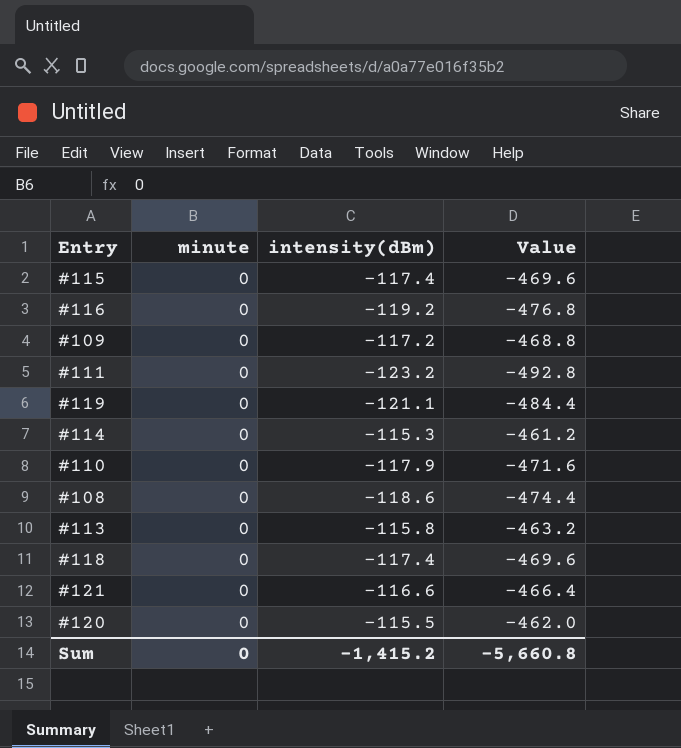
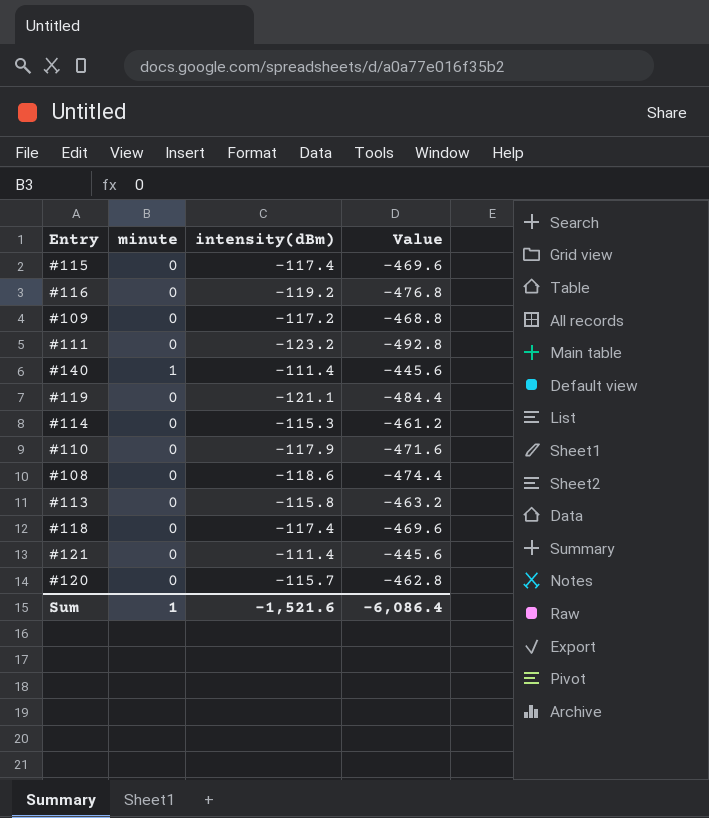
row #140: none -> 1 | -111.4 | -445.6
#121 | intensity(dBm): -116.6 -> -111.4
#121 | Value: -466.4 -> -445.6
#120 | intensity(dBm): -115.5 -> -115.7
#120 | Value: -462.0 -> -462.8
Sum | minute: 0 -> 1
Sum | intensity(dBm): -1,415.2 -> -1,521.6
Sum | Value: -5,660.8 -> -6,086.4

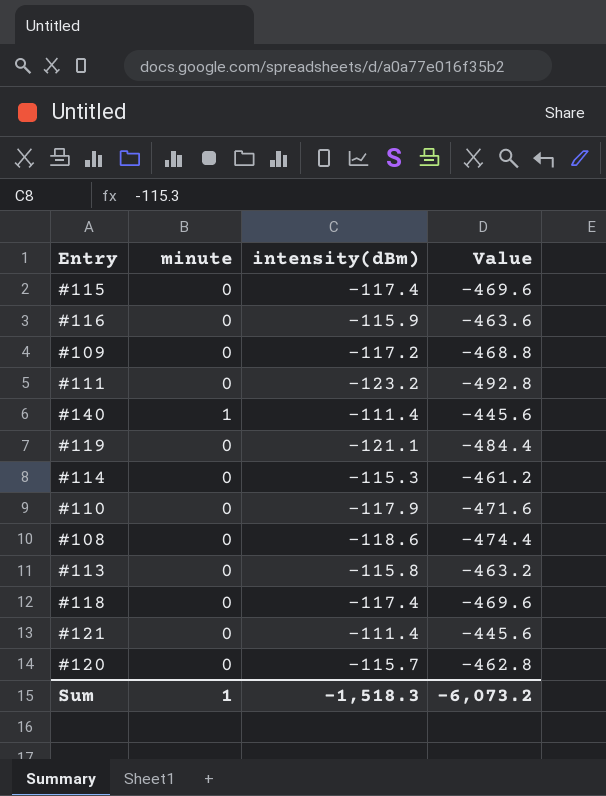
#116 | intensity(dBm): -119.2 -> -115.9
#116 | Value: -476.8 -> -463.6
Sum | intensity(dBm): -1,521.6 -> -1,518.3
Sum | Value: -6,086.4 -> -6,073.2

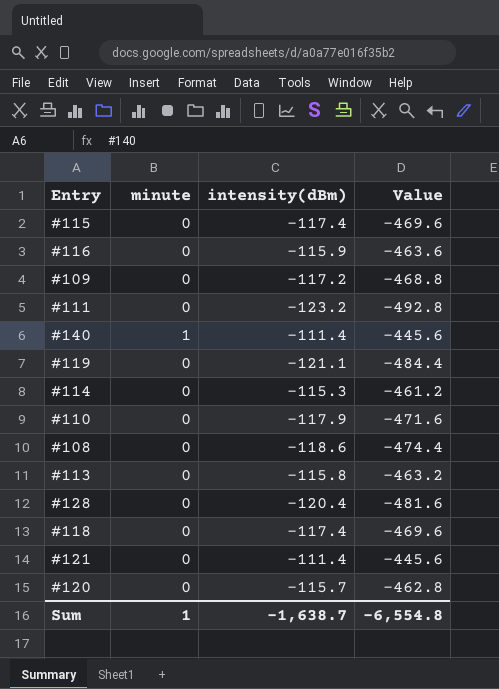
row #128: none -> 0 | -120.4 | -481.6
Sum | intensity(dBm): -1,518.3 -> -1,638.7
Sum | Value: -6,073.2 -> -6,554.8

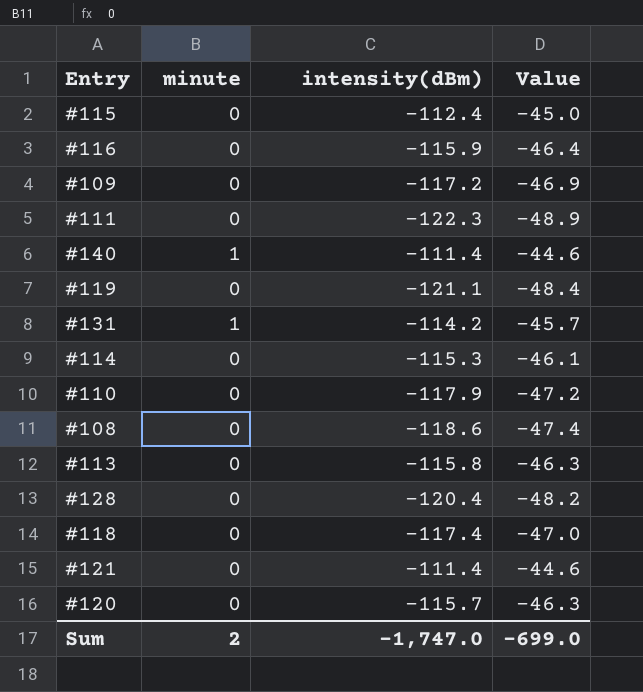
column Value | formula: [intensity(dBm)] * 4 -> [intensity(dBm)] * 0.4
#115 | intensity(dBm): -117.4 -> -112.4
#111 | intensity(dBm): -123.2 -> -122.3
row #131: none -> 1 | -114.2 | -45.7
Sum | minute: 1 -> 2
Sum | intensity(dBm): -1,638.7 -> -1,747.0
Sum | Value: -6,554.8 -> -699.0

